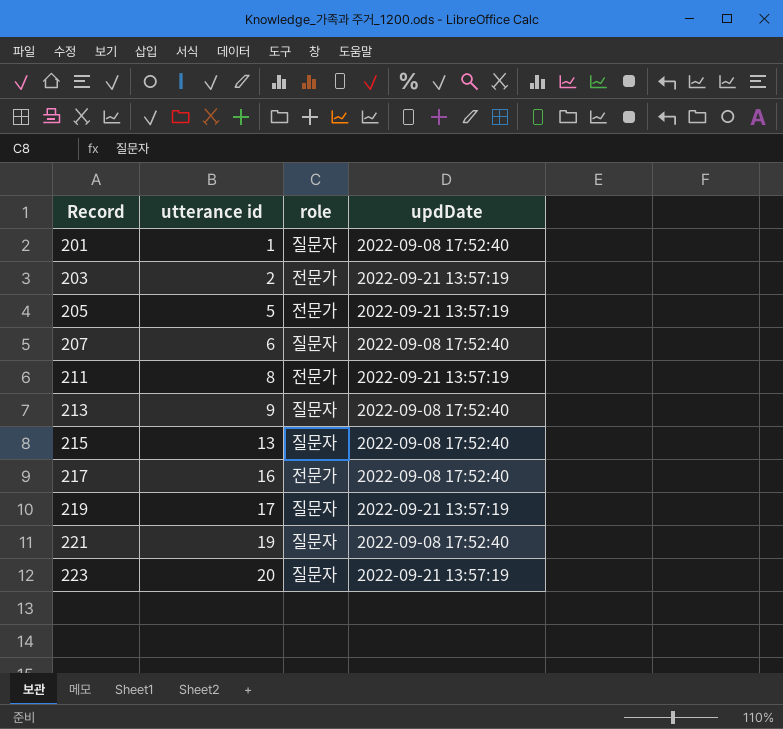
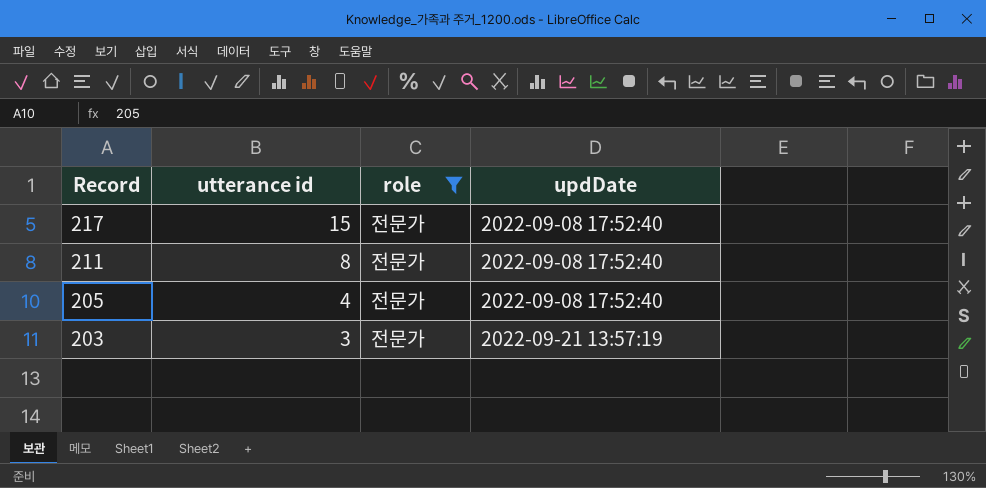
filter: none -> role = 전문가
row order: Record ascending -> Record descending
217 | utterance id: 16 -> 15
211 | updDate: 2022-09-21 13:57:19 -> 2022-09-08 17:52:40
205 | utterance id: 5 -> 4
205 | updDate: 2022-09-21 13:57:19 -> 2022-09-08 17:52:40
203 | utterance id: 2 -> 3

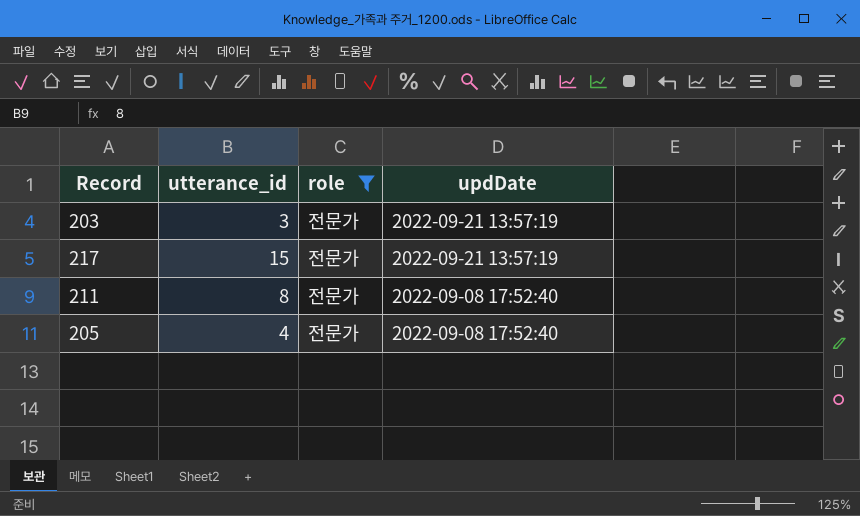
row order: Record descending -> updDate descending
column name: utterance id -> utterance_id
217 | updDate: 2022-09-08 17:52:40 -> 2022-09-21 13:57:19

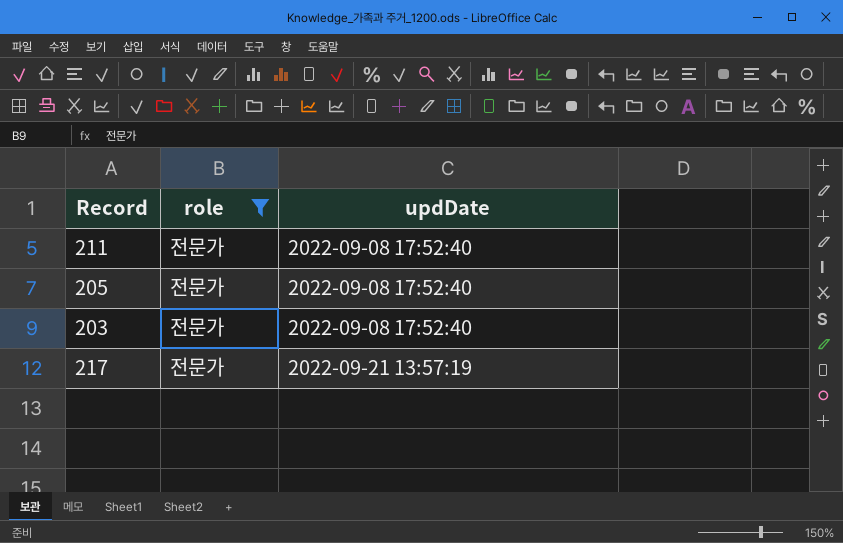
row order: updDate descending -> updDate ascending
column utterance_id | position: 2 -> none
203 | updDate: 2022-09-21 13:57:19 -> 2022-09-08 17:52:40

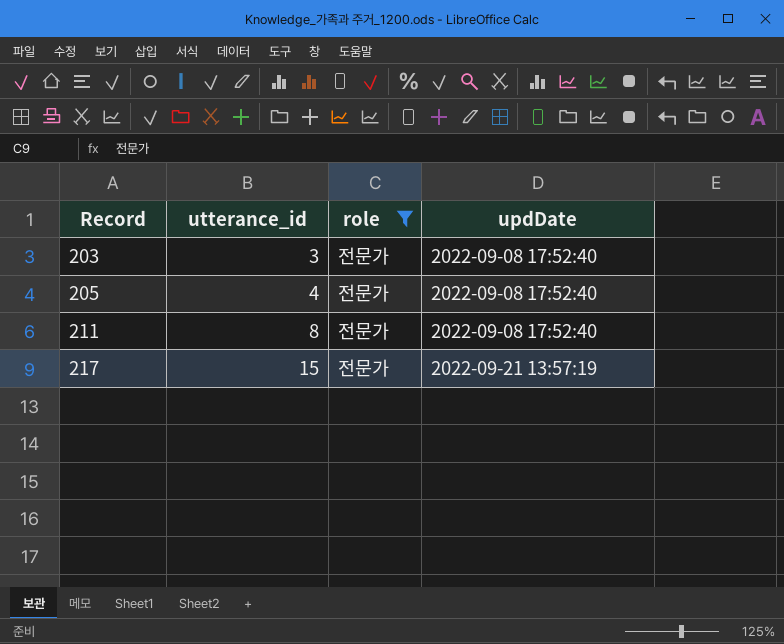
row order: updDate ascending -> Record ascending
column utterance_id | position: none -> 2

